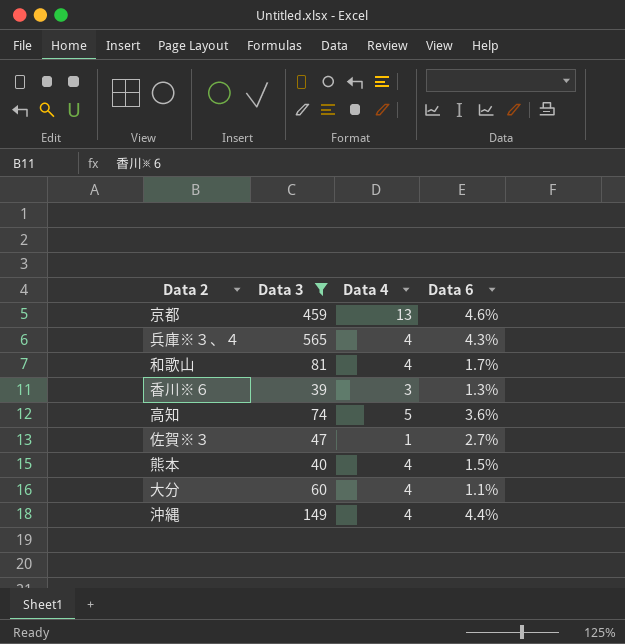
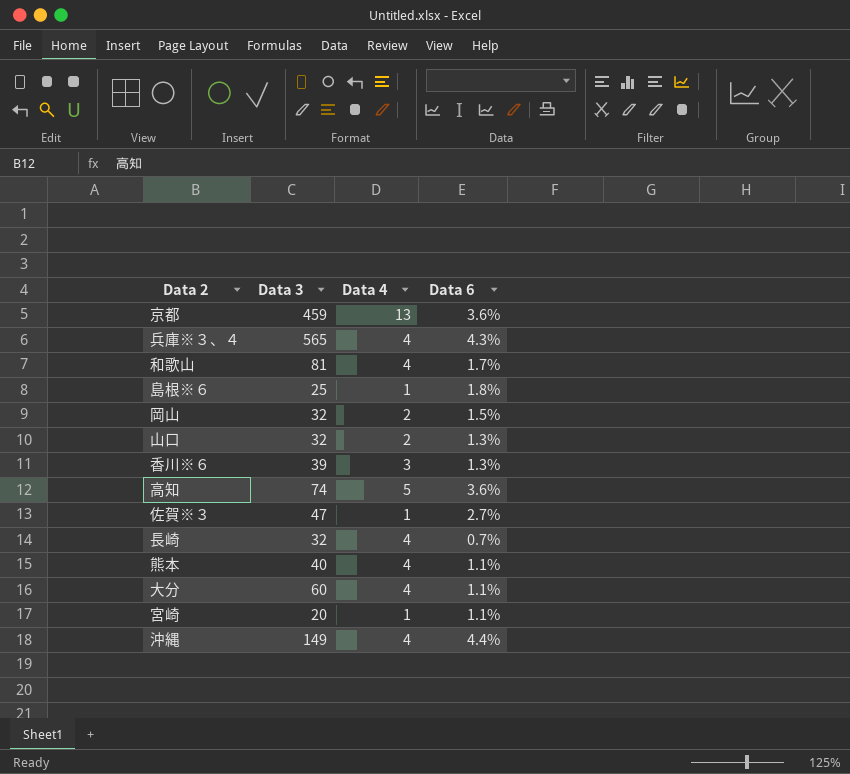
filter: Data 3 >= 39 -> none
京都 | Data 6: 4.6% -> 3.6%
熊本 | Data 6: 1.5% -> 1.1%

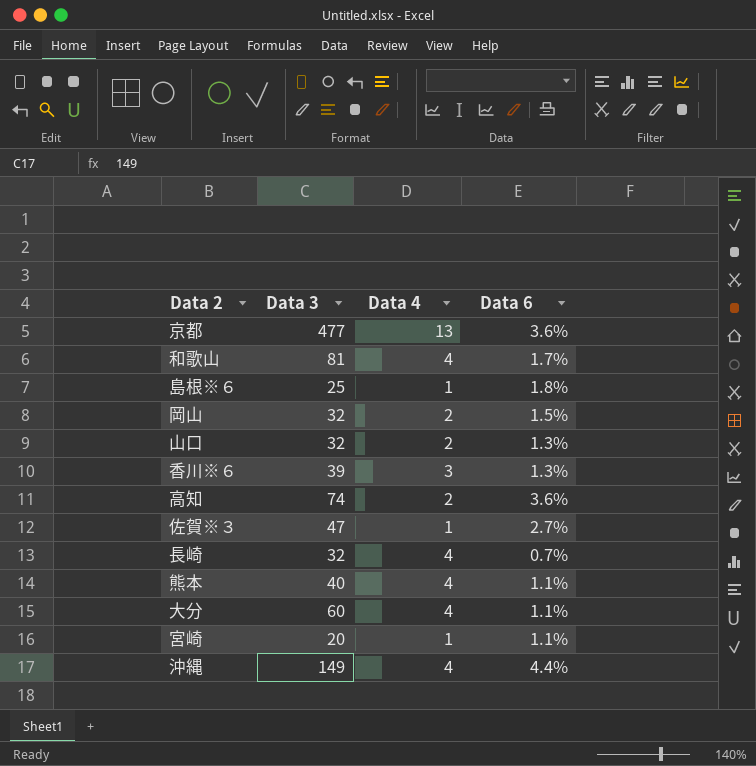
row 兵庫※３、４: 565 | 4 | 4.3% -> none
京都 | Data 3: 459 -> 477
高知 | Data 4: 5 -> 2

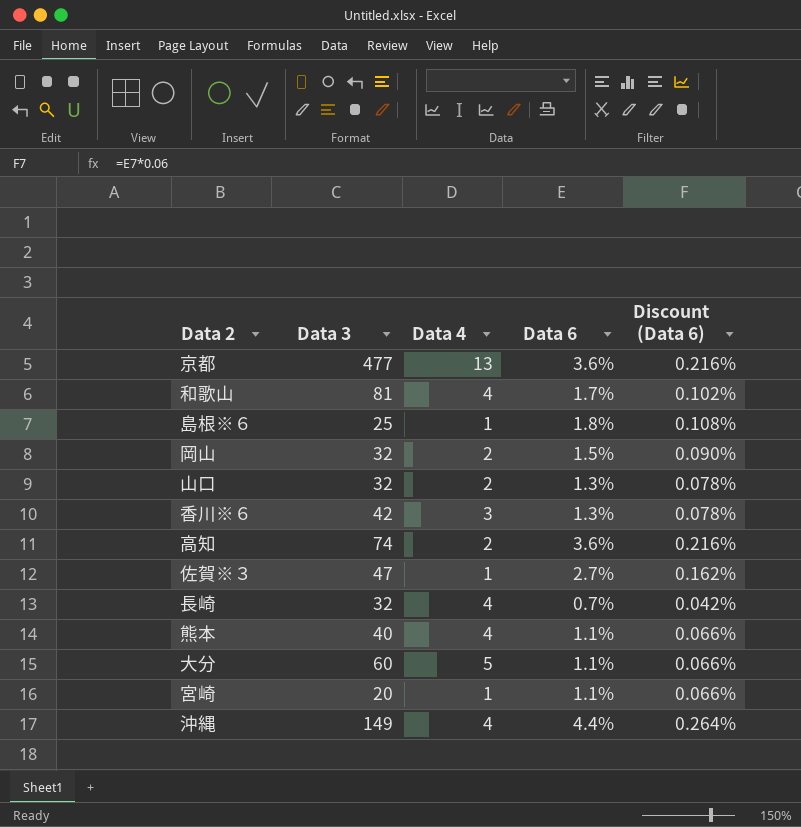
column Discount (Data 6) | formula: none -> [Data 6] * 0.06
香川※６ | Data 3: 39 -> 42
大分 | Data 4: 4 -> 5

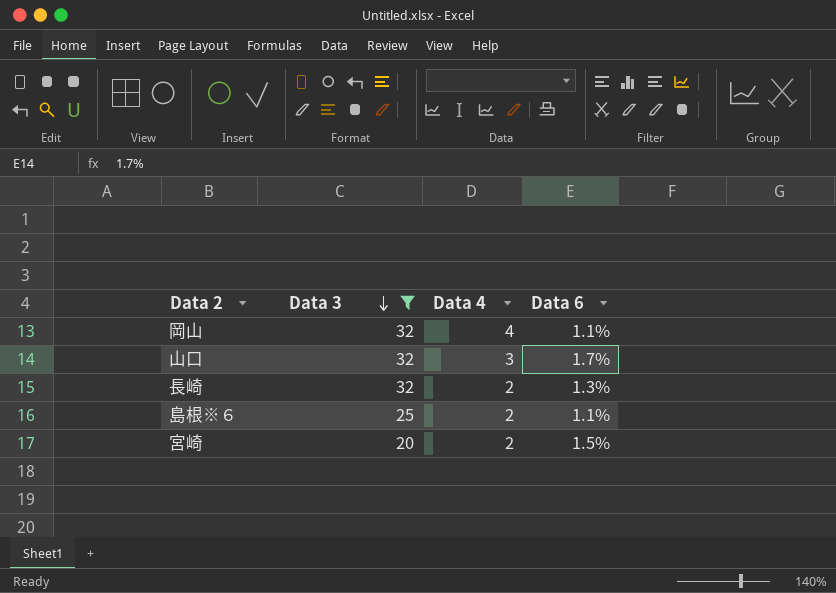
filter: none -> Data 3 <= 32
row order: none -> Data 3 descending
column Discount (Data 6) | formula: [Data 6] * 0.06 -> none
岡山 | Data 4: 2 -> 4
岡山 | Data 6: 1.5% -> 1.1%
山口 | Data 4: 2 -> 3
山口 | Data 6: 1.3% -> 1.7%
長崎 | Data 4: 4 -> 2
長崎 | Data 6: 0.7% -> 1.3%
島根※６ | Data 4: 1 -> 2
島根※６ | Data 6: 1.8% -> 1.1%
宮崎 | Data 4: 1 -> 2
宮崎 | Data 6: 1.1% -> 1.5%

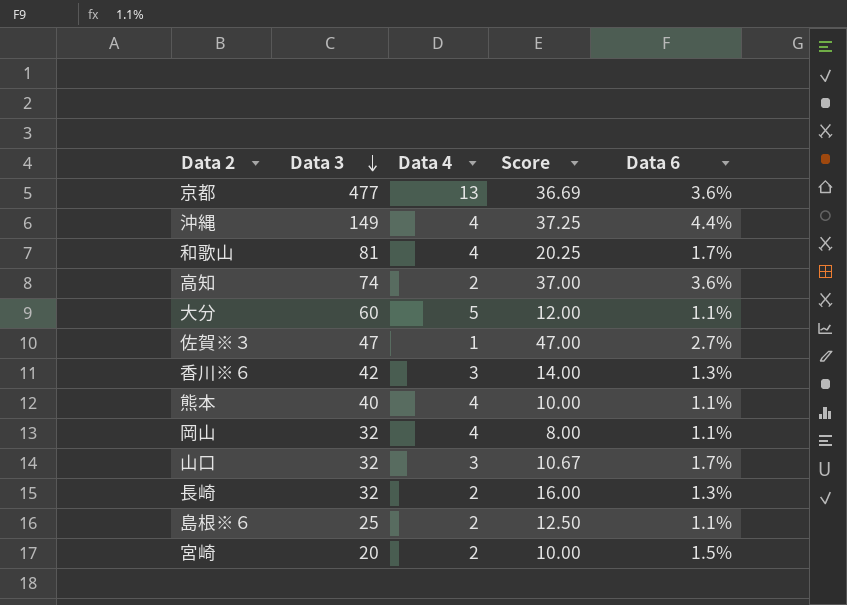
filter: Data 3 <= 32 -> none
column Score | formula: none -> [Data 3] / [Data 4]

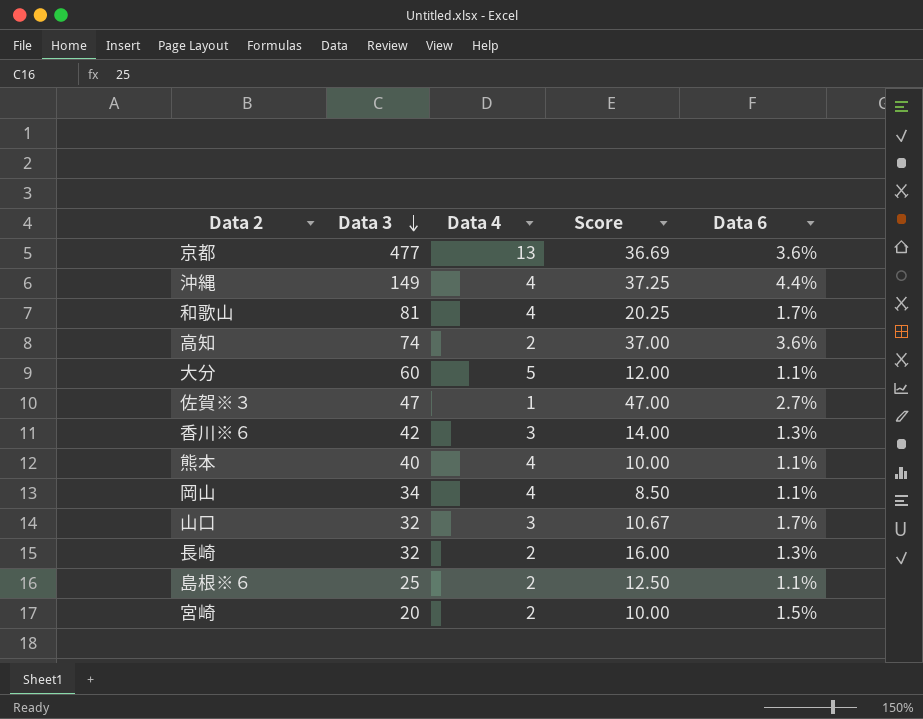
岡山 | Data 3: 32 -> 34
岡山 | Score: 8.00 -> 8.50

